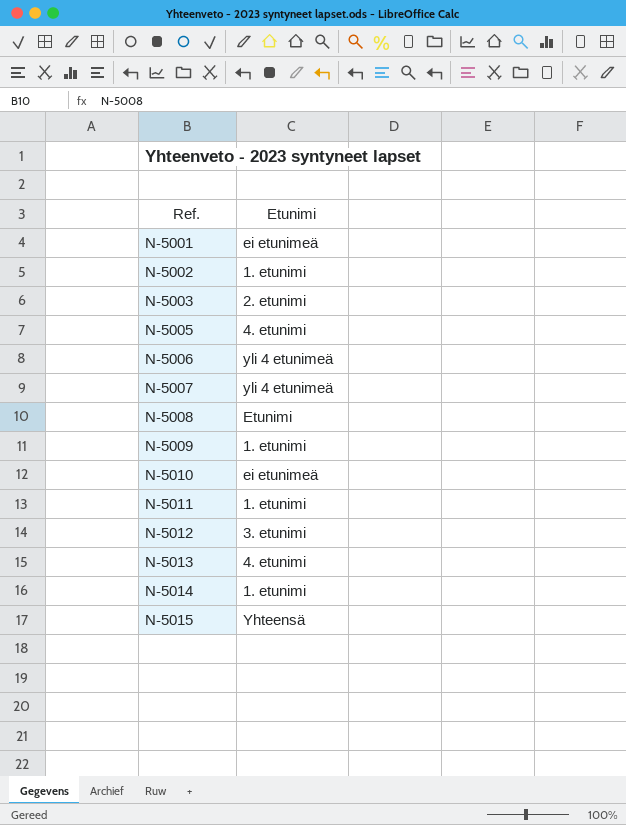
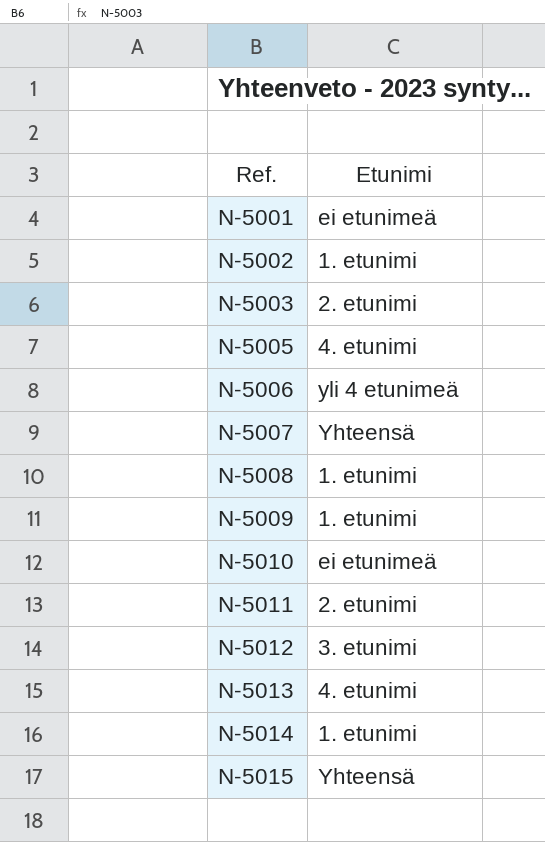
N-5007 | Etunimi: yli 4 etunimeä -> Yhteensä
N-5008 | Etunimi: Etunimi -> 1. etunimi
N-5011 | Etunimi: 1. etunimi -> 2. etunimi

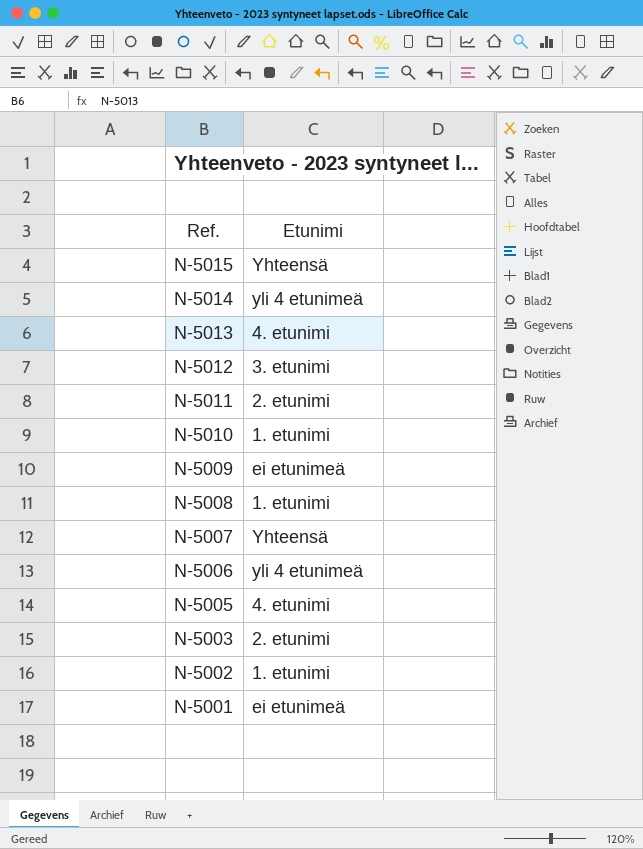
row order: Ref. ascending -> Ref. descending
N-5014 | Etunimi: 1. etunimi -> yli 4 etunimeä
N-5010 | Etunimi: ei etunimeä -> 1. etunimi
N-5009 | Etunimi: 1. etunimi -> ei etunimeä

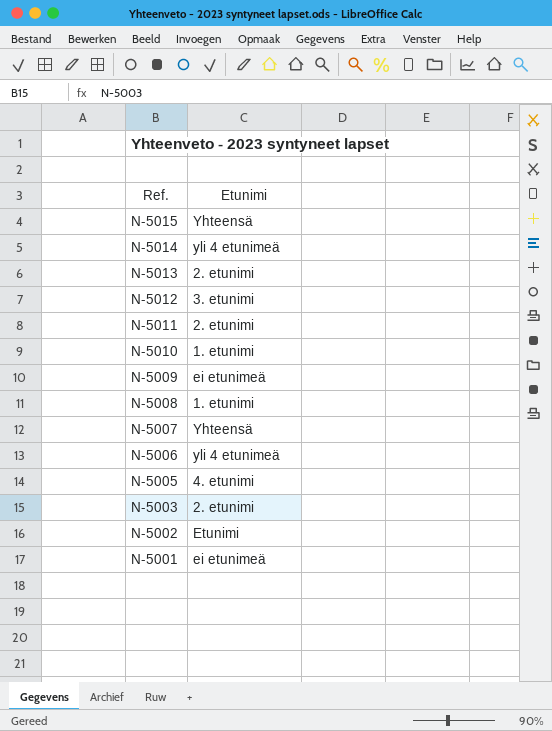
N-5013 | Etunimi: 4. etunimi -> 2. etunimi
N-5002 | Etunimi: 1. etunimi -> Etunimi

